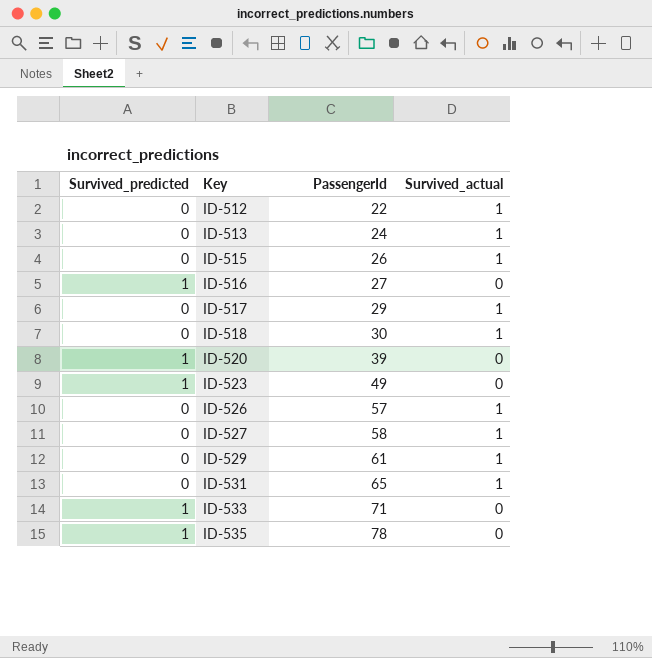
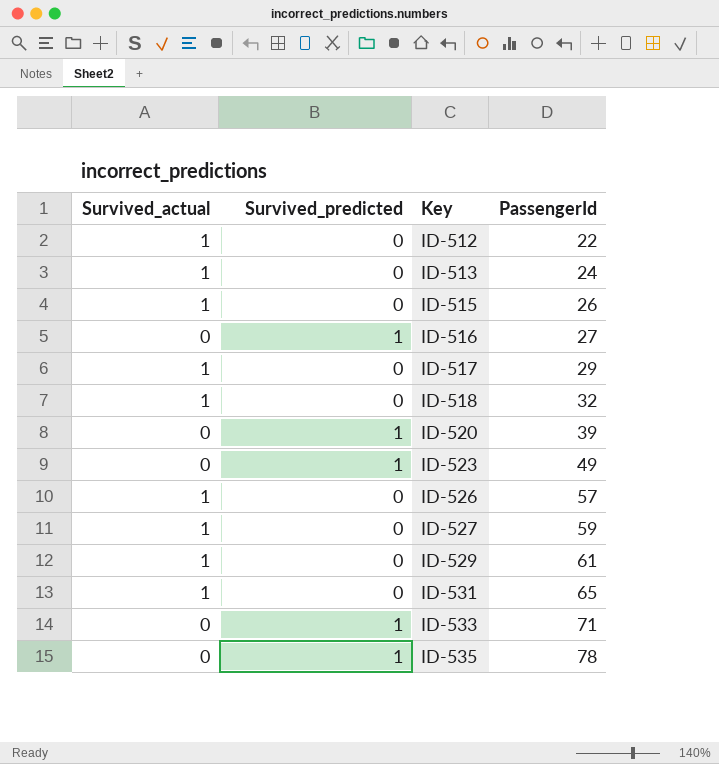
column Survived_actual | position: 4 -> 1
ID-518 | PassengerId: 30 -> 32
ID-527 | PassengerId: 58 -> 59

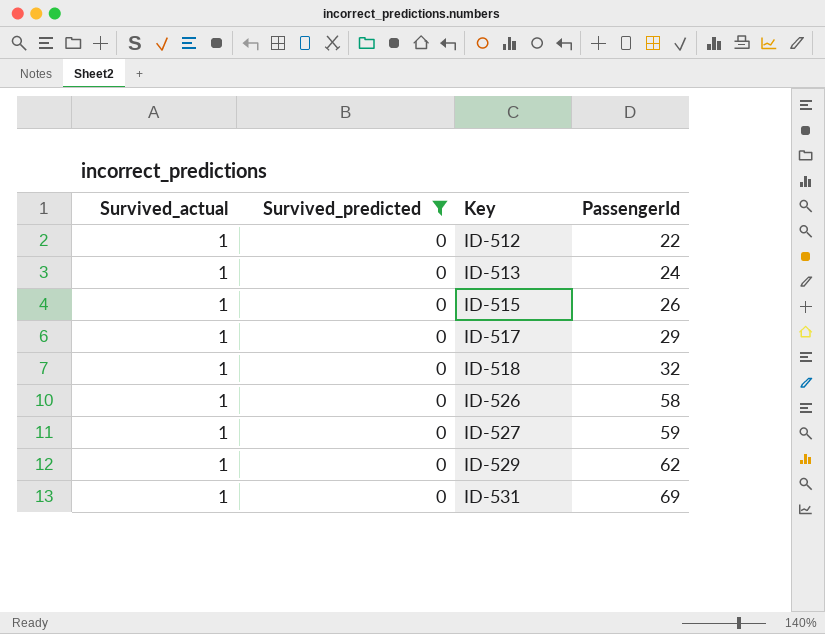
filter: none -> Survived_predicted = 0
ID-526 | PassengerId: 57 -> 58
ID-529 | PassengerId: 61 -> 62
ID-531 | PassengerId: 65 -> 69

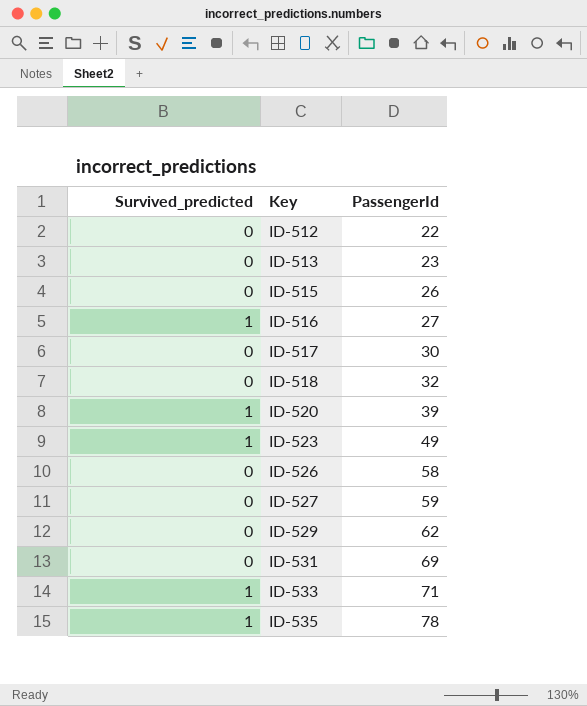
filter: Survived_predicted = 0 -> none
column Survived_actual | position: 1 -> none
ID-513 | PassengerId: 24 -> 23
ID-517 | PassengerId: 29 -> 30

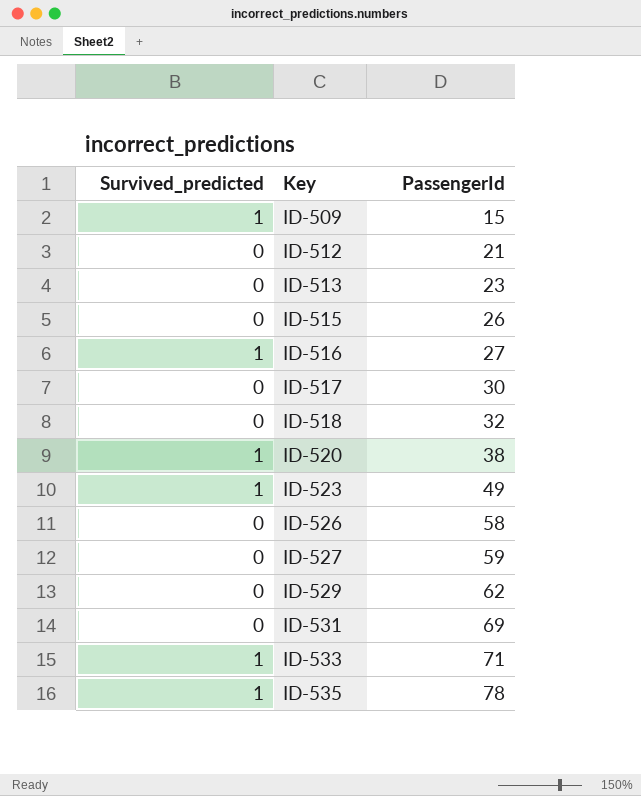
row ID-509: none -> 1 | 15
ID-512 | PassengerId: 22 -> 21
ID-520 | PassengerId: 39 -> 38

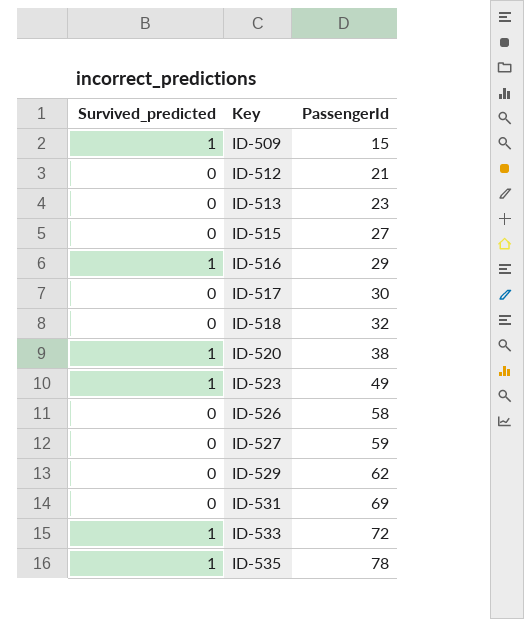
ID-515 | PassengerId: 26 -> 27
ID-516 | PassengerId: 27 -> 29
ID-533 | PassengerId: 71 -> 72

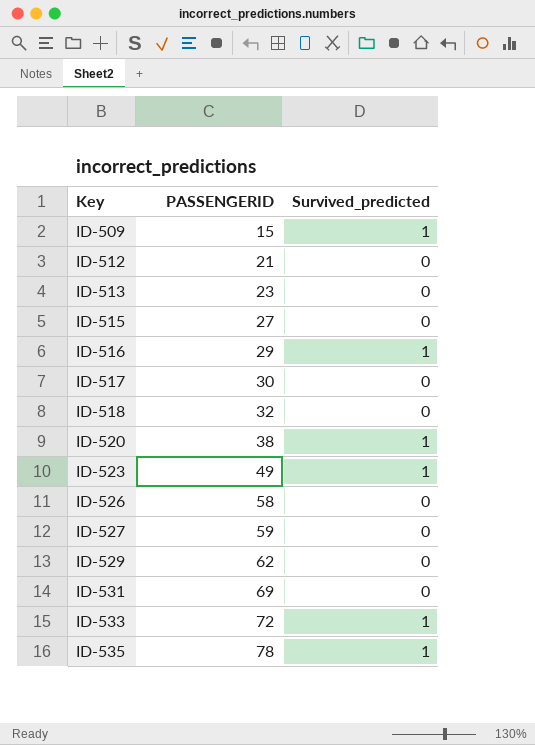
column name: PassengerId -> PASSENGERID
column Survived_predicted | position: 1 -> 3

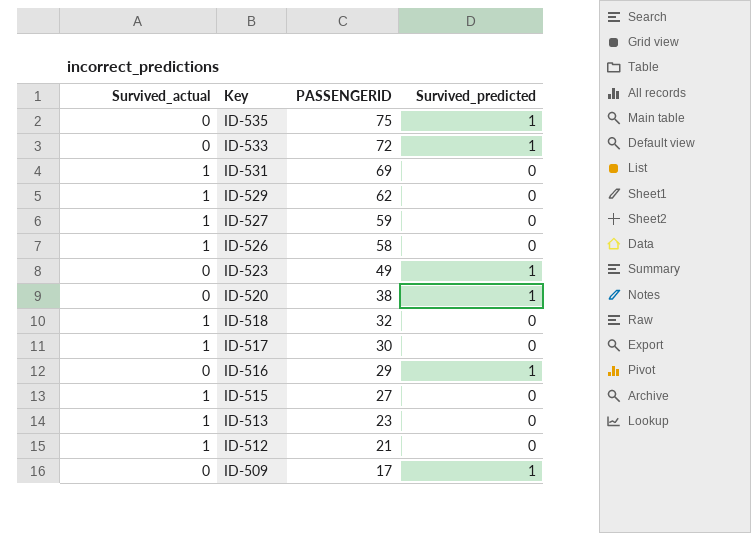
row order: Key ascending -> Key descending
column Survived_actual | position: none -> 1
ID-535 | PASSENGERID: 78 -> 75
ID-509 | PASSENGERID: 15 -> 17

